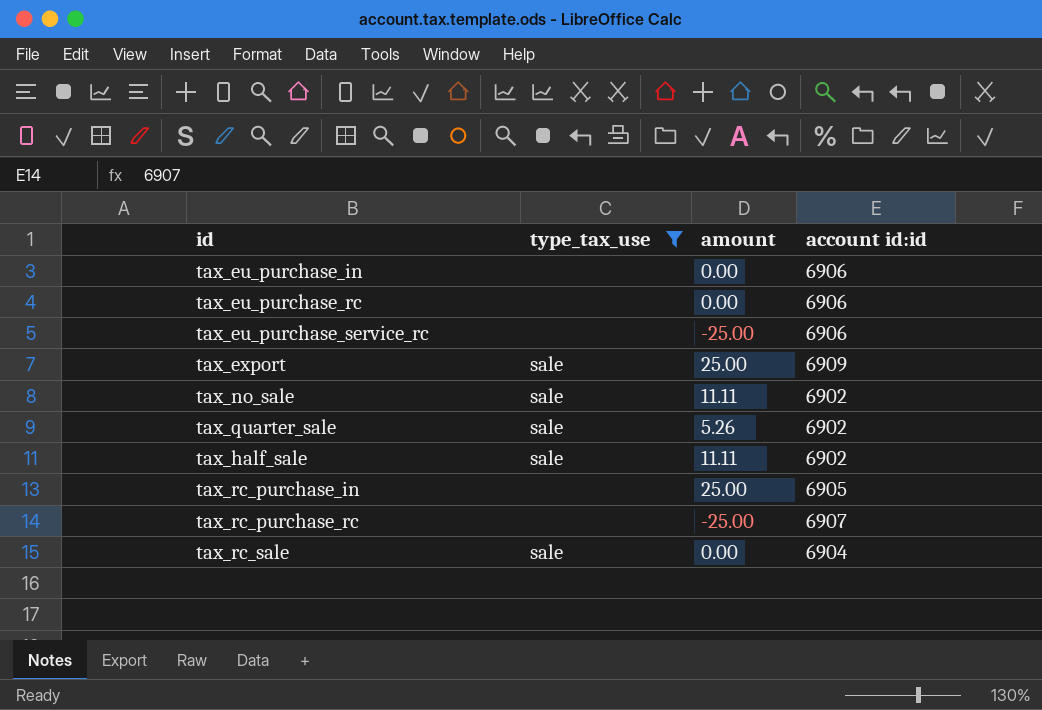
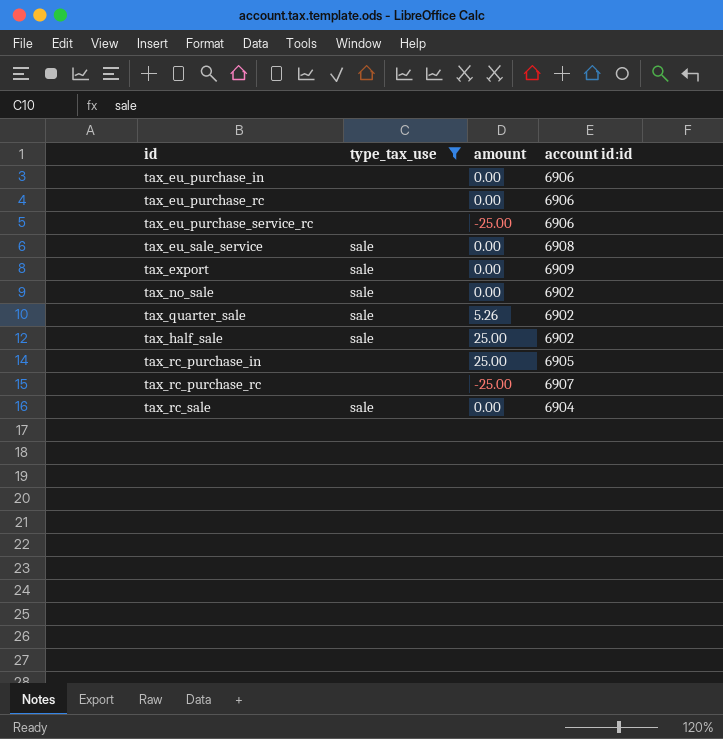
row tax_eu_sale_service: none -> sale | 0.00 | 6908
tax_export | amount: 25.00 -> 0.00
tax_no_sale | amount: 11.11 -> 0.00
tax_half_sale | amount: 11.11 -> 25.00

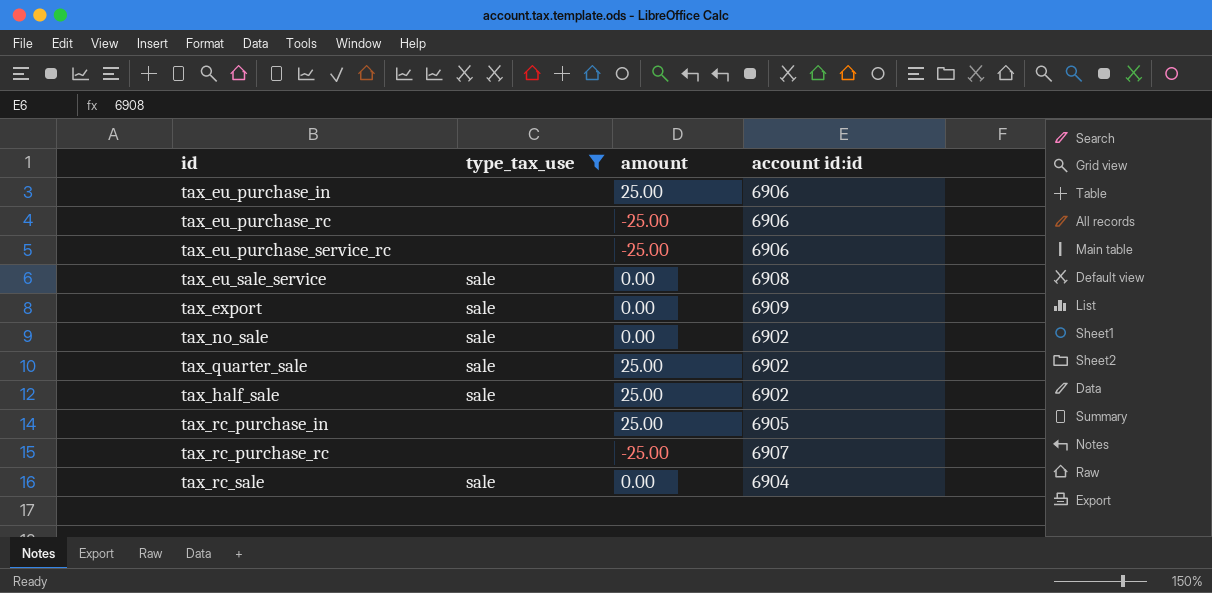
tax_eu_purchase_in | amount: 0.00 -> 25.00
tax_eu_purchase_rc | amount: 0.00 -> -25.00
tax_quarter_sale | amount: 5.26 -> 25.00

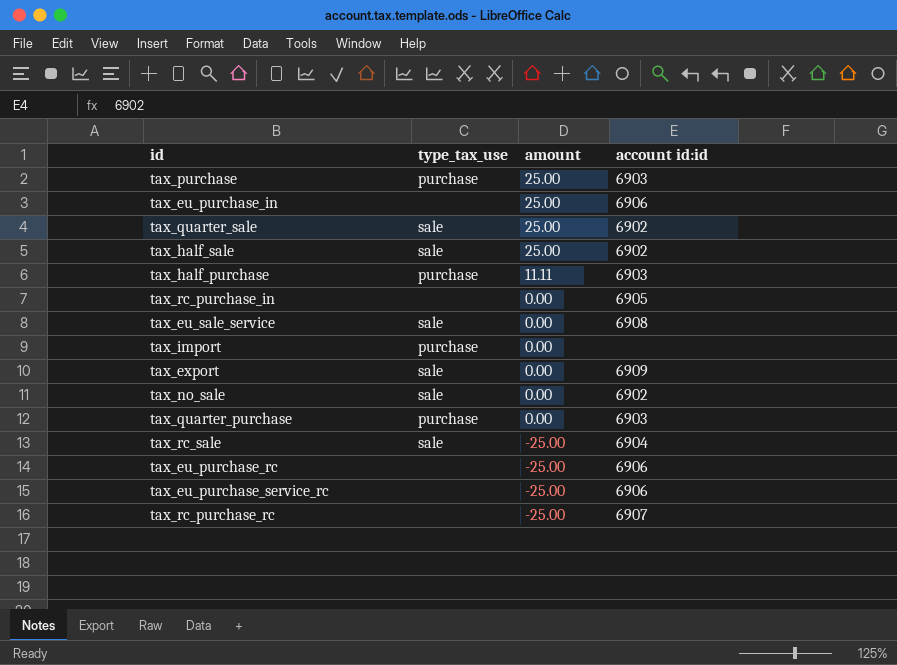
filter: type_tax_use != purchase -> none
row order: none -> amount descending
tax_rc_purchase_in | amount: 25.00 -> 0.00
tax_rc_sale | amount: 0.00 -> -25.00

